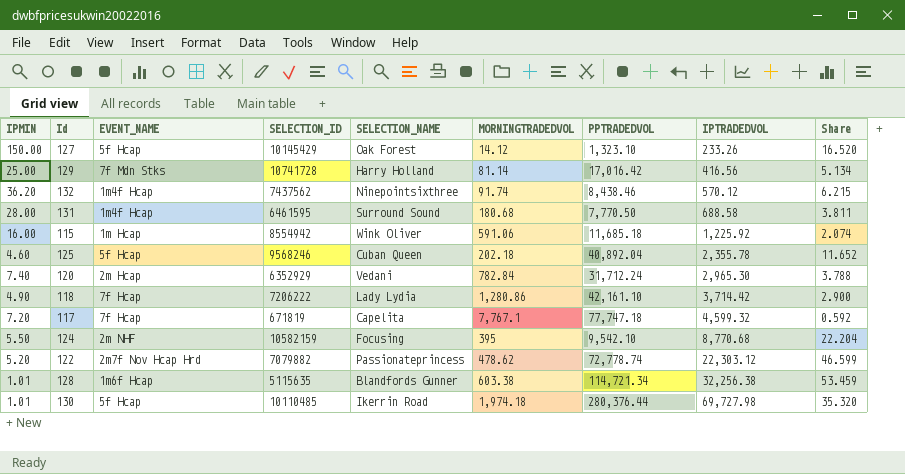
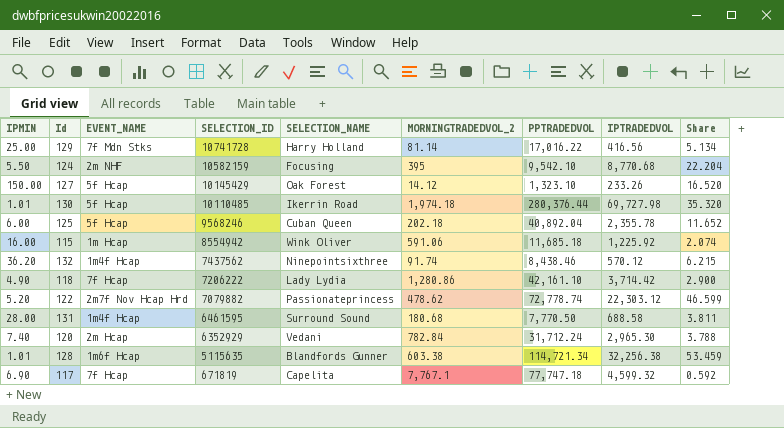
row order: IPTRADEDVOL ascending -> SELECTION_ID descending
column name: MORNINGTRADEDVOL -> MORNINGTRADEDVOL_2
129 | PPTRADEDVOL: 17,016.42 -> 17,016.22
125 | IPMIN: 4.60 -> 6.00
117 | IPMIN: 7.20 -> 6.90

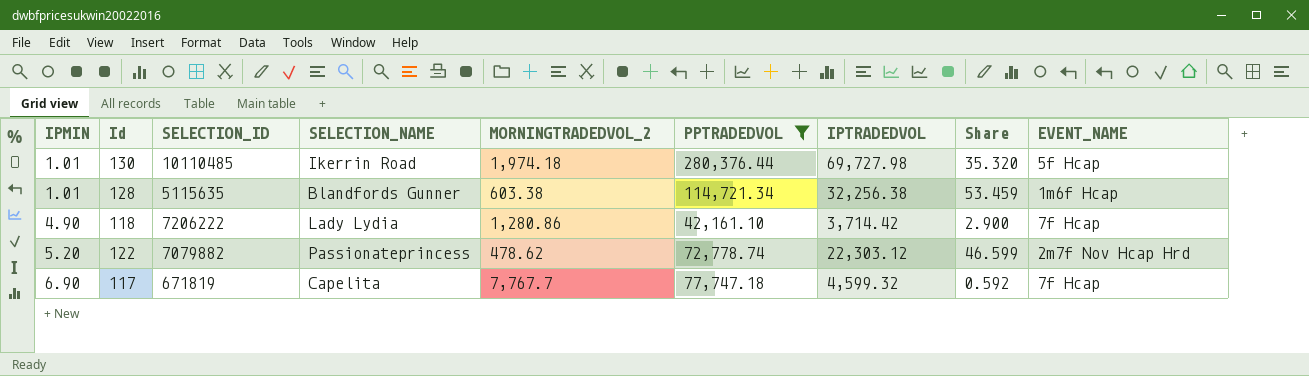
filter: none -> PPTRADEDVOL >= 42,161.10
row order: SELECTION_ID descending -> IPMIN ascending
column EVENT_NAME | position: 3 -> 9
117 | MORNINGTRADEDVOL_2: 7,767.1 -> 7,767.7

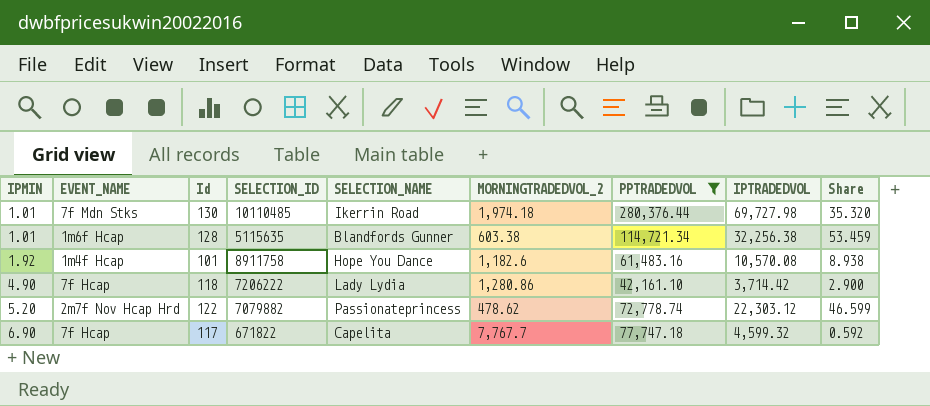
column EVENT_NAME | position: 9 -> 2
130 | EVENT_NAME: 5f Hcap -> 7f Mdn Stks
row 101: none -> 1.92 | 1m4f Hcap | 8911758 | Hope You Dance | 1,182.6 | 61,483.16 | 10,570.08 | 8.938
117 | SELECTION_ID: 671819 -> 671822

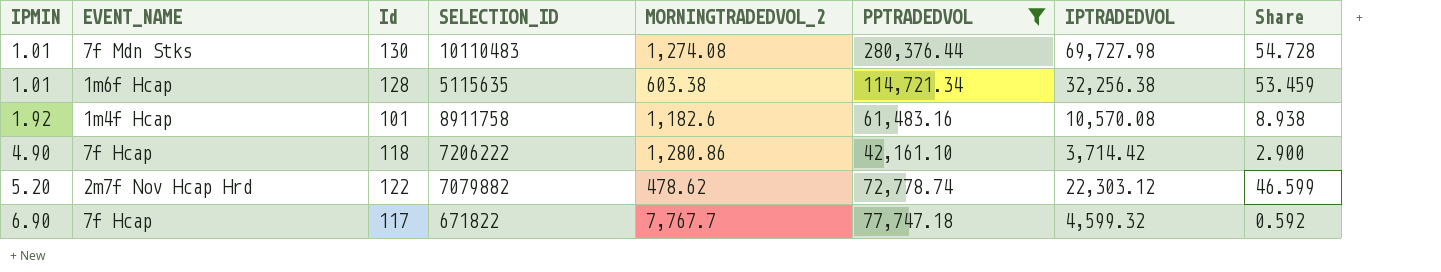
column SELECTION_NAME | position: 5 -> none
130 | SELECTION_ID: 10110485 -> 10110483
130 | MORNINGTRADEDVOL_2: 1,974.18 -> 1,274.08
130 | Share: 35.320 -> 54.728

